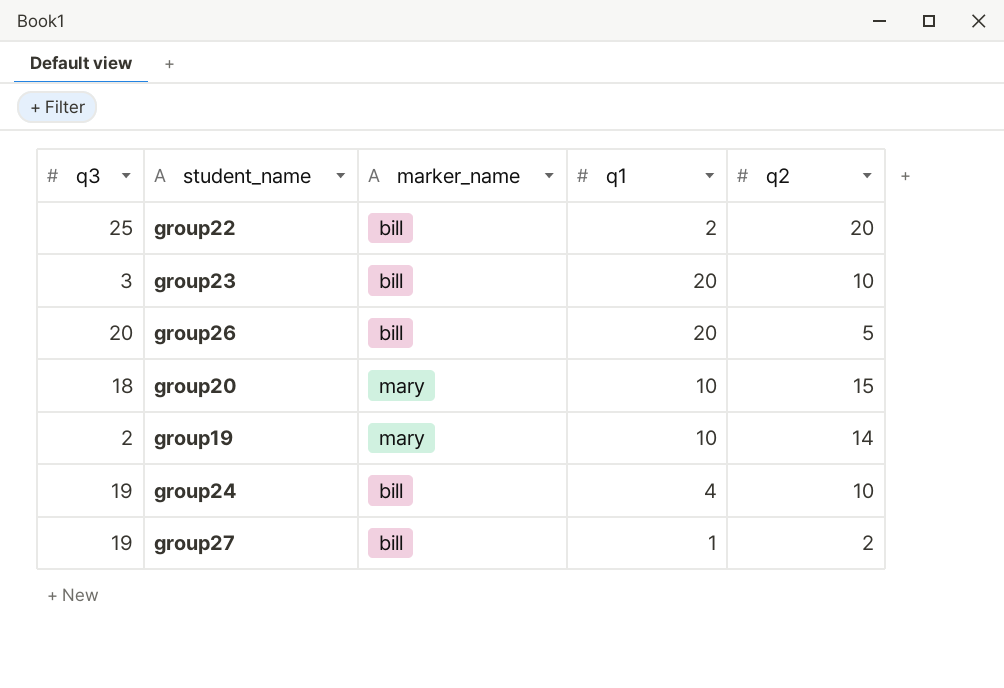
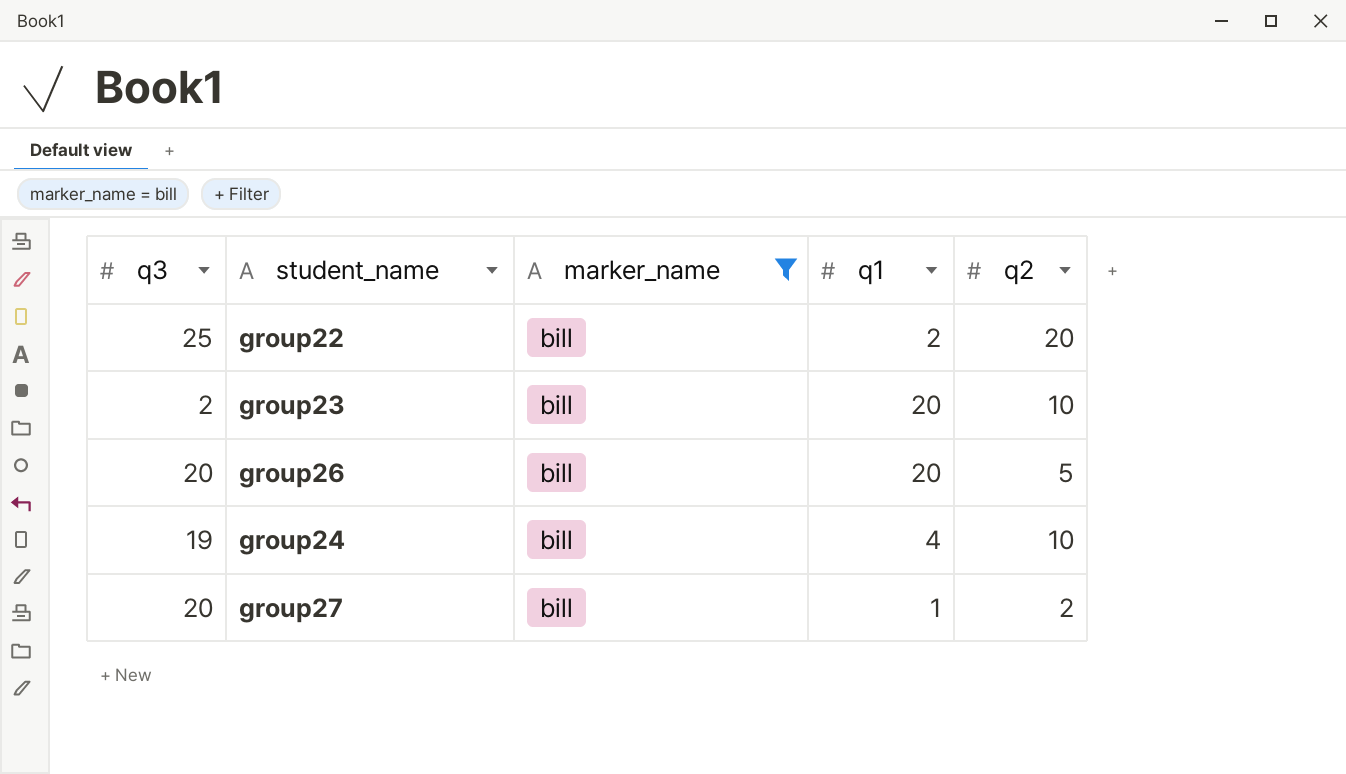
filter: none -> marker_name = bill
group23 | q3: 3 -> 2
group27 | q3: 19 -> 20

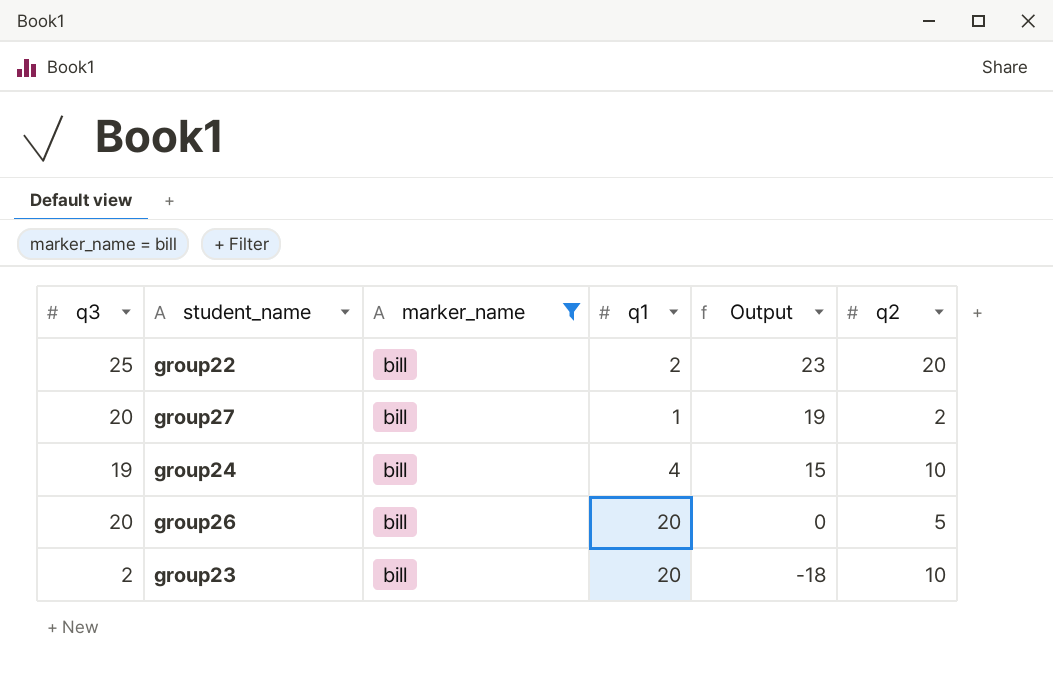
row order: none -> Output descending
column Output | formula: none -> [q3] - [q1]

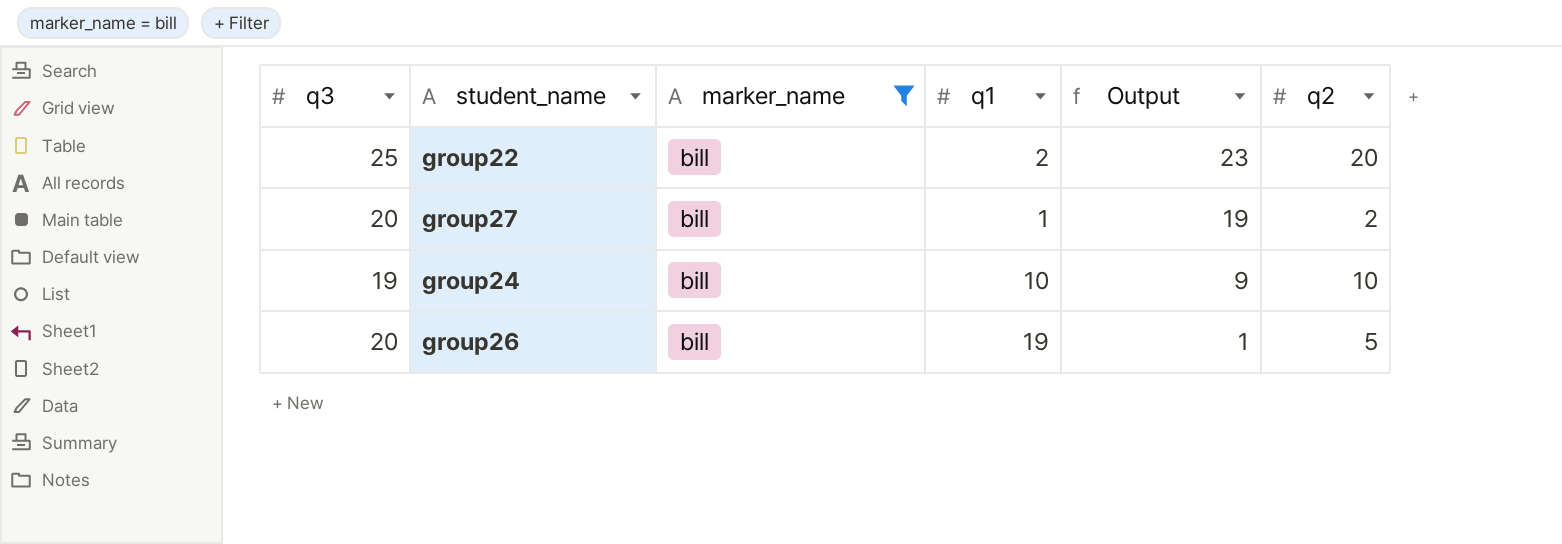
row group23: 2 | bill | 20 | -18 | 10 -> none
group24 | q1: 4 -> 10
group24 | Output: 15 -> 9
group26 | q1: 20 -> 19
group26 | Output: 0 -> 1

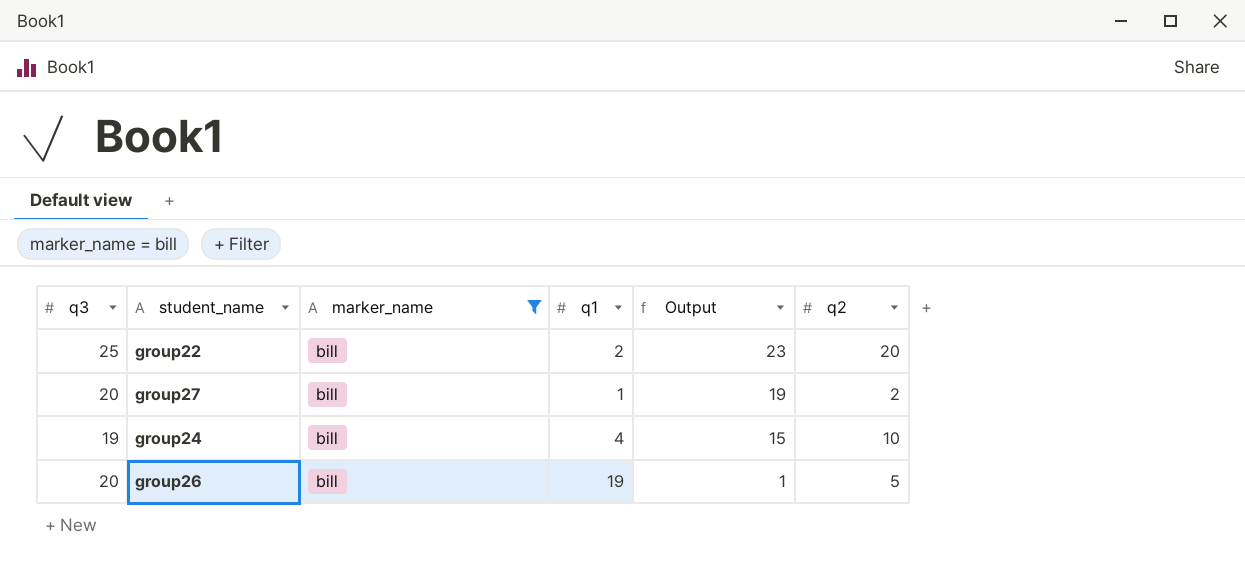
group24 | q1: 10 -> 4
group24 | Output: 9 -> 15

